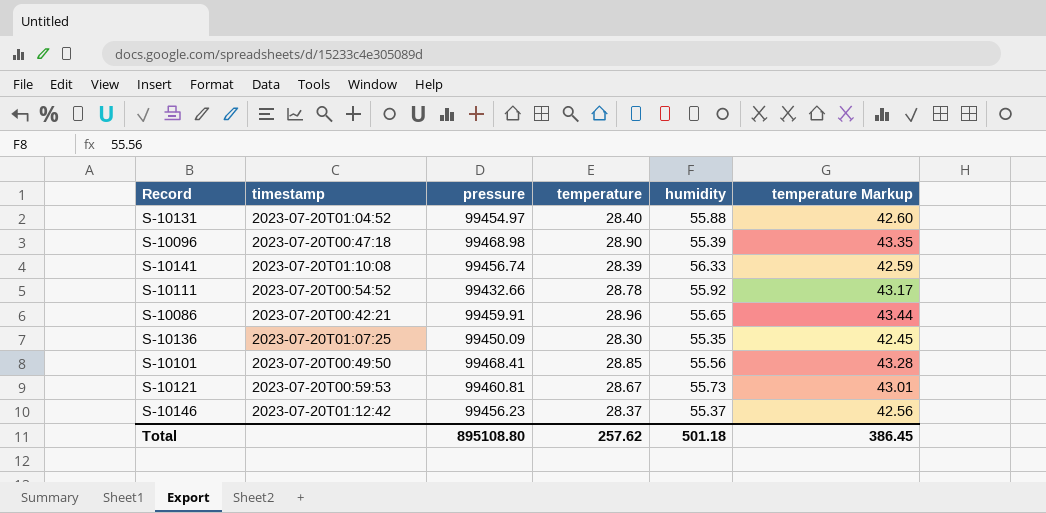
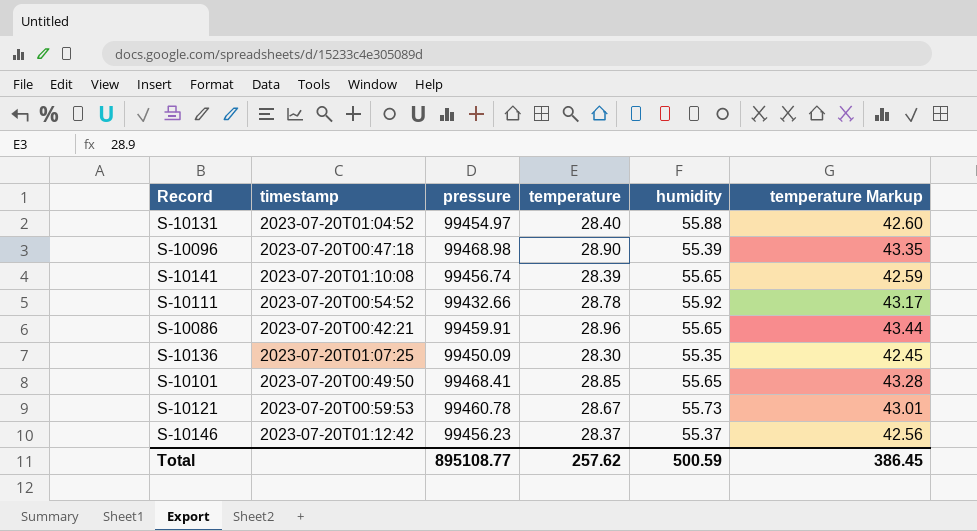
S-10141 | humidity: 56.33 -> 55.65
S-10101 | humidity: 55.56 -> 55.65
S-10121 | pressure: 99460.81 -> 99460.78
Total | pressure: 895108.80 -> 895108.77
Total | humidity: 501.18 -> 500.59

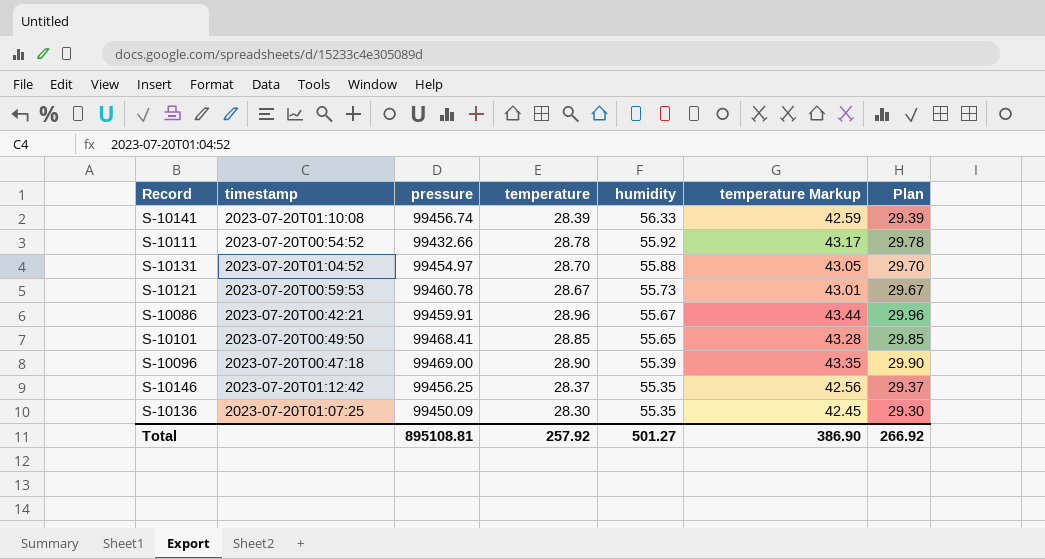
row order: none -> humidity descending
column Plan | formula: none -> [temperature] + 1
S-10141 | humidity: 55.65 -> 56.33
S-10131 | temperature: 28.40 -> 28.70
S-10131 | temperature Markup: 42.60 -> 43.05
S-10086 | humidity: 55.65 -> 55.67
S-10096 | pressure: 99468.98 -> 99469.00
S-10146 | pressure: 99456.23 -> 99456.25
S-10146 | humidity: 55.37 -> 55.35
Total | pressure: 895108.77 -> 895108.81
Total | temperature: 257.62 -> 257.92
Total | humidity: 500.59 -> 501.27
Total | temperature Markup: 386.45 -> 386.90

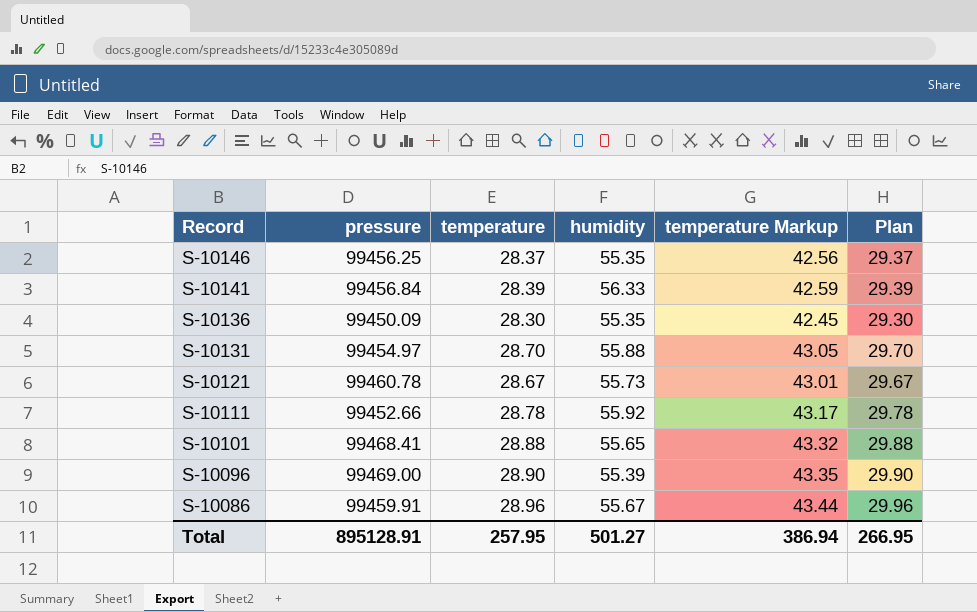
row order: humidity descending -> Record descending
column timestamp | position: 2 -> none
S-10141 | pressure: 99456.74 -> 99456.84
S-10111 | pressure: 99432.66 -> 99452.66
S-10101 | temperature: 28.85 -> 28.88
S-10101 | temperature Markup: 43.28 -> 43.32
S-10101 | Plan: 29.85 -> 29.88
Total | pressure: 895108.81 -> 895128.91
Total | temperature: 257.92 -> 257.95
Total | temperature Markup: 386.90 -> 386.94
Total | Plan: 266.92 -> 266.95

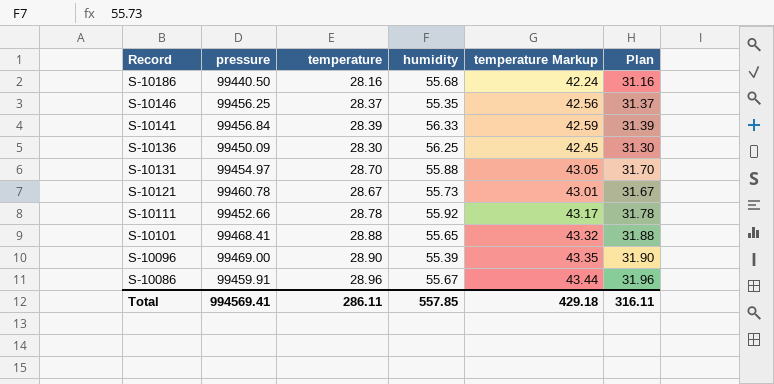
column Plan | formula: [temperature] + 1 -> [temperature] + 3
row S-10186: none -> 99440.50 | 28.16 | 55.68 | 42.24 | 31.16
S-10136 | humidity: 55.35 -> 56.25
Total | pressure: 895128.91 -> 994569.41
Total | temperature: 257.95 -> 286.11
Total | humidity: 501.27 -> 557.85
Total | temperature Markup: 386.94 -> 429.18
Total | Plan: 266.95 -> 316.11

